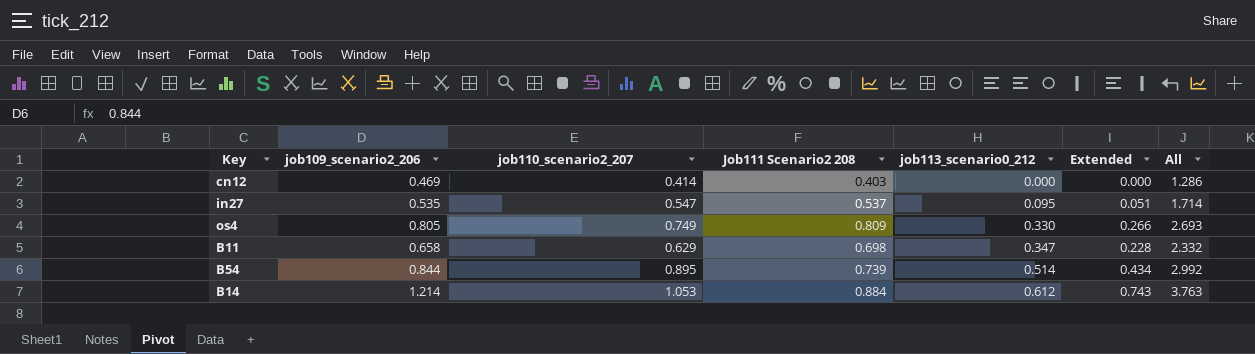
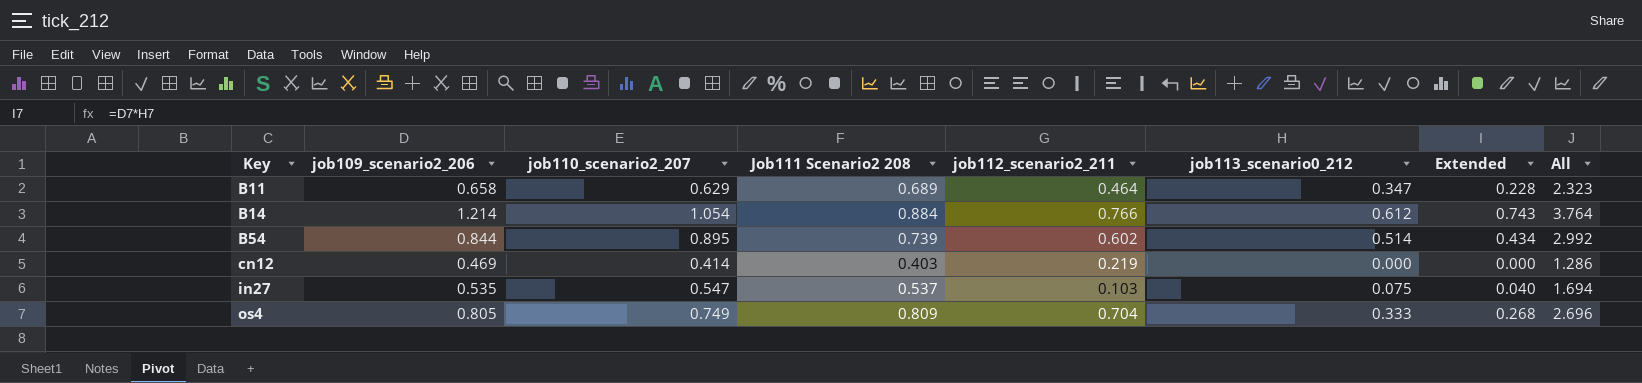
row order: job113_scenario0_212 ascending -> Key ascending
column job112_scenario2_211 | position: none -> 5
B11 | Job111 Scenario2 208: 0.698 -> 0.689
B11 | All: 2.332 -> 2.323
B14 | job110_scenario2_207: 1.053 -> 1.054
B14 | All: 3.763 -> 3.764
in27 | job113_scenario0_212: 0.095 -> 0.075
in27 | Extended: 0.051 -> 0.040
in27 | All: 1.714 -> 1.694
os4 | job113_scenario0_212: 0.330 -> 0.333
os4 | Extended: 0.266 -> 0.268
os4 | All: 2.693 -> 2.696

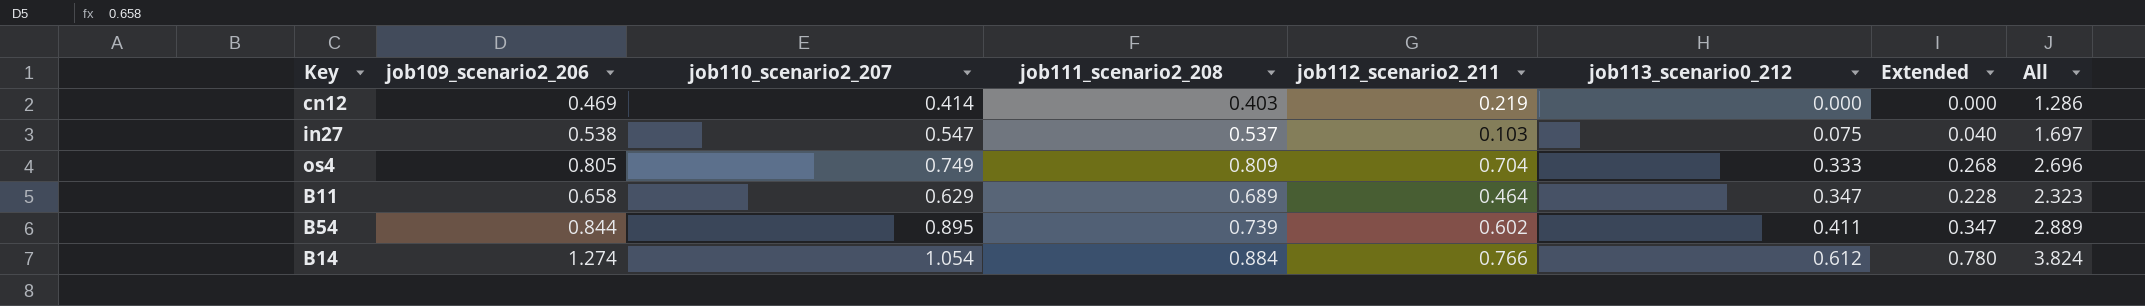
row order: Key ascending -> job113_scenario0_212 ascending
column name: Job111 Scenario2 208 -> job111_scenario2_208
in27 | job109_scenario2_206: 0.535 -> 0.538
in27 | All: 1.694 -> 1.697
B54 | job113_scenario0_212: 0.514 -> 0.411
B54 | Extended: 0.434 -> 0.347
B54 | All: 2.992 -> 2.889
B14 | job109_scenario2_206: 1.214 -> 1.274
B14 | Extended: 0.743 -> 0.780
B14 | All: 3.764 -> 3.824

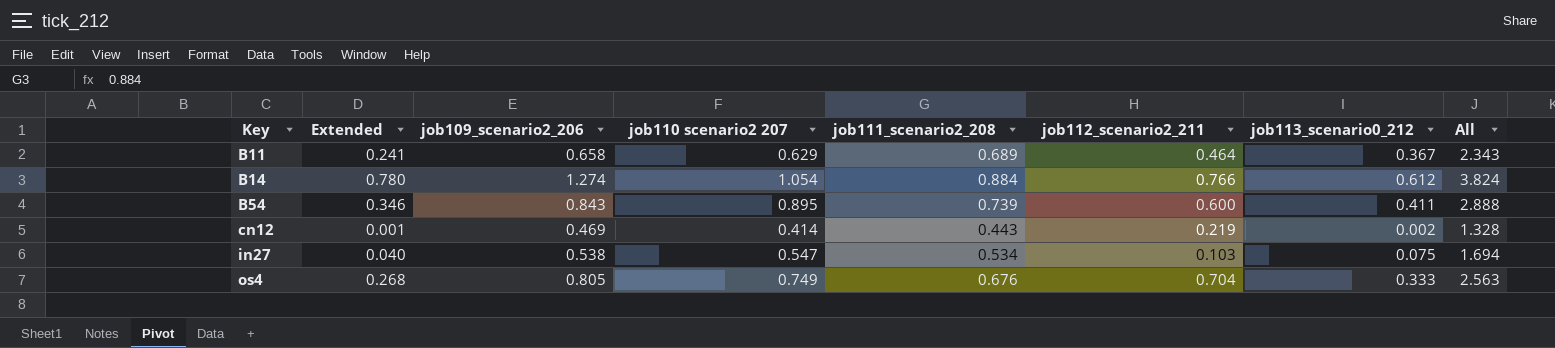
row order: job113_scenario0_212 ascending -> Key ascending
column Extended | position: 7 -> 2
column name: job110_scenario2_207 -> job110 scenario2 207
B11 | Extended: 0.228 -> 0.241
B11 | job113_scenario0_212: 0.347 -> 0.367
B11 | All: 2.323 -> 2.343
B54 | Extended: 0.347 -> 0.346
B54 | job109_scenario2_206: 0.844 -> 0.843
B54 | job112_scenario2_211: 0.602 -> 0.600
B54 | All: 2.889 -> 2.888
cn12 | Extended: 0.000 -> 0.001
cn12 | job111_scenario2_208: 0.403 -> 0.443
cn12 | job113_scenario0_212: 0.000 -> 0.002
cn12 | All: 1.286 -> 1.328
in27 | job111_scenario2_208: 0.537 -> 0.534
in27 | All: 1.697 -> 1.694
os4 | job111_scenario2_208: 0.809 -> 0.676
os4 | All: 2.696 -> 2.563

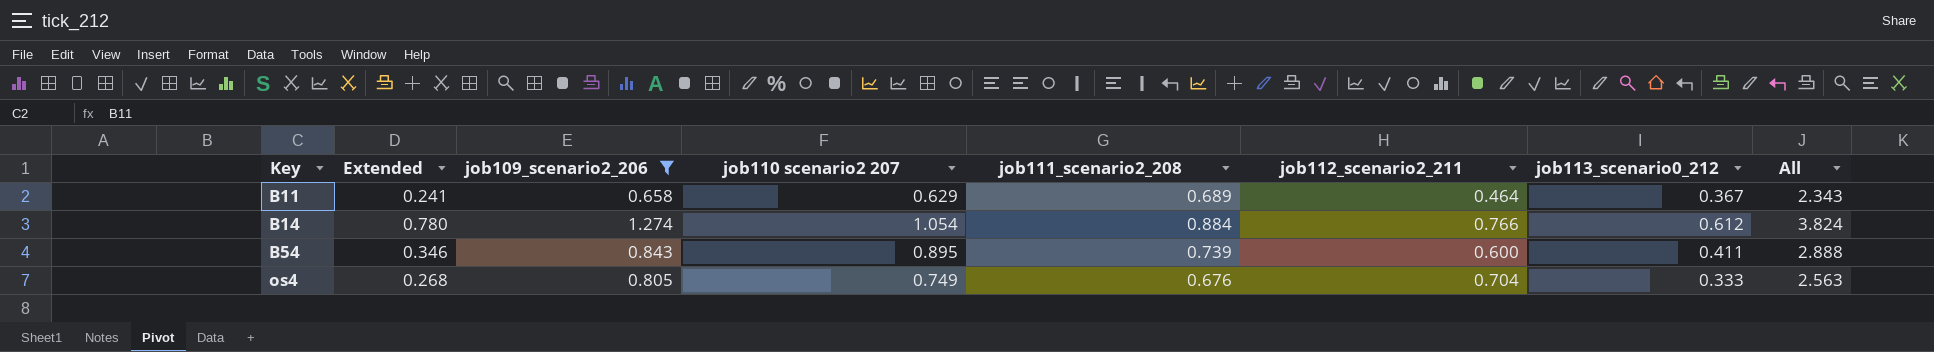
filter: none -> job109_scenario2_206 >= 0.658

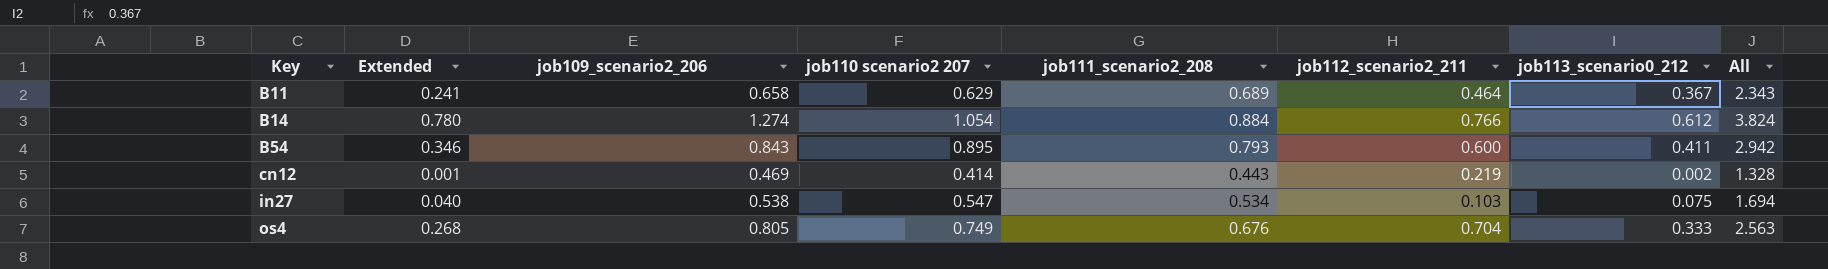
filter: job109_scenario2_206 >= 0.658 -> none
B54 | job111_scenario2_208: 0.739 -> 0.793
B54 | All: 2.888 -> 2.942

